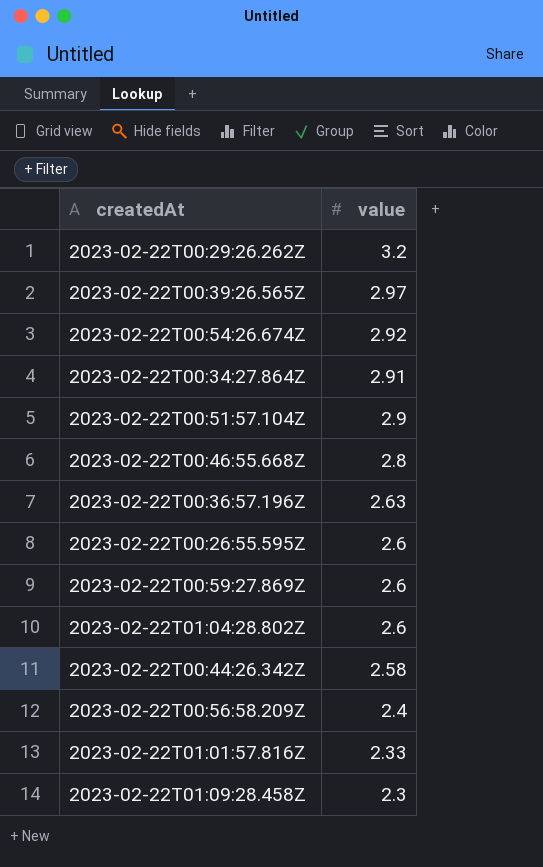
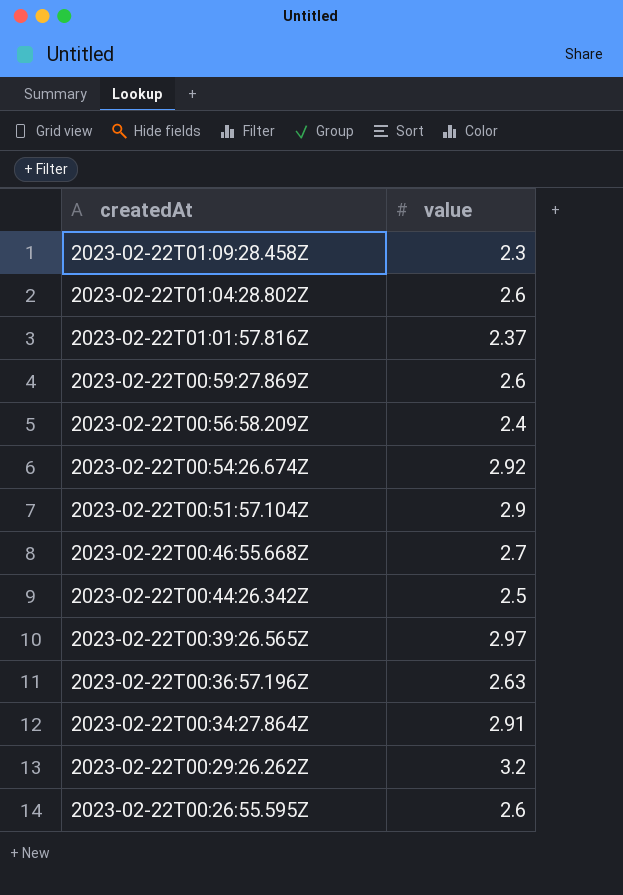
row order: value descending -> createdAt descending
2023-02-22T01:01:57.816Z | value: 2.33 -> 2.37
2023-02-22T00:46:55.668Z | value: 2.8 -> 2.7
2023-02-22T00:44:26.342Z | value: 2.58 -> 2.5

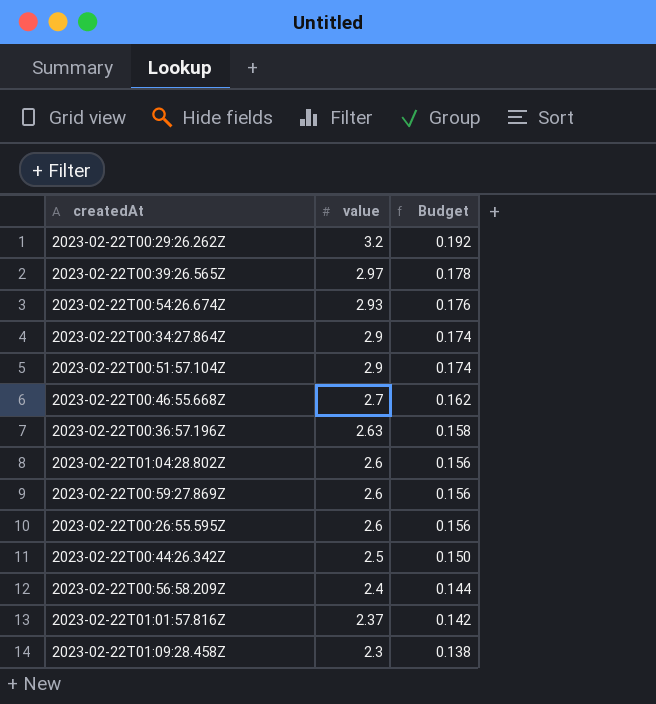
row order: createdAt descending -> value descending
column Budget | formula: none -> [value] * 0.06
2023-02-22T00:54:26.674Z | value: 2.92 -> 2.93
2023-02-22T00:34:27.864Z | value: 2.91 -> 2.9

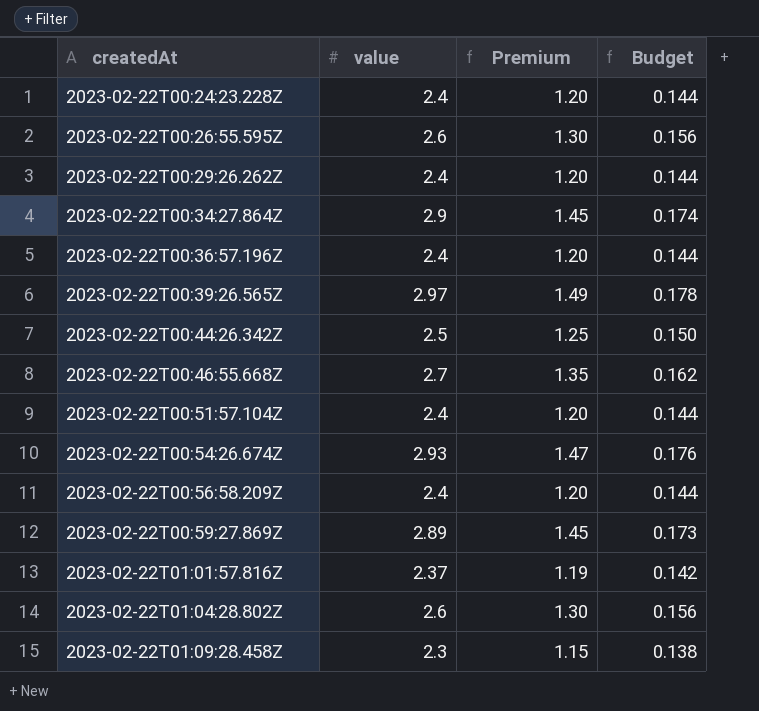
row order: value descending -> createdAt ascending
column Premium | formula: none -> [value] * 0.5
row 2023-02-22T00:24:23.228Z: none -> 2.4 | 1.20 | 0.144
2023-02-22T00:29:26.262Z | value: 3.2 -> 2.4
2023-02-22T00:29:26.262Z | Budget: 0.192 -> 0.144
2023-02-22T00:36:57.196Z | value: 2.63 -> 2.4
2023-02-22T00:36:57.196Z | Budget: 0.158 -> 0.144
2023-02-22T00:51:57.104Z | value: 2.9 -> 2.4
2023-02-22T00:51:57.104Z | Budget: 0.174 -> 0.144
2023-02-22T00:59:27.869Z | value: 2.6 -> 2.89
2023-02-22T00:59:27.869Z | Budget: 0.156 -> 0.173

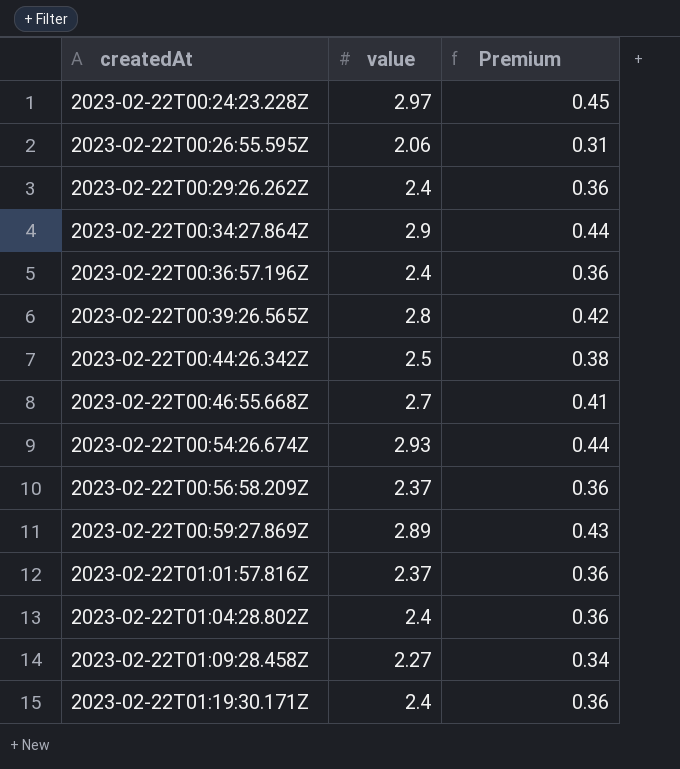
column Budget | formula: [value] * 0.06 -> none
column Premium | formula: [value] * 0.5 -> [value] * 0.15
row 2023-02-22T00:51:57.104Z: 2.4 | 1.20 | 0.144 -> none
2023-02-22T00:24:23.228Z | value: 2.4 -> 2.97
2023-02-22T00:26:55.595Z | value: 2.6 -> 2.06
2023-02-22T00:39:26.565Z | value: 2.97 -> 2.8
2023-02-22T00:56:58.209Z | value: 2.4 -> 2.37
2023-02-22T01:04:28.802Z | value: 2.6 -> 2.4
2023-02-22T01:09:28.458Z | value: 2.3 -> 2.27
row 2023-02-22T01:19:30.171Z: none -> 2.4 | 0.36

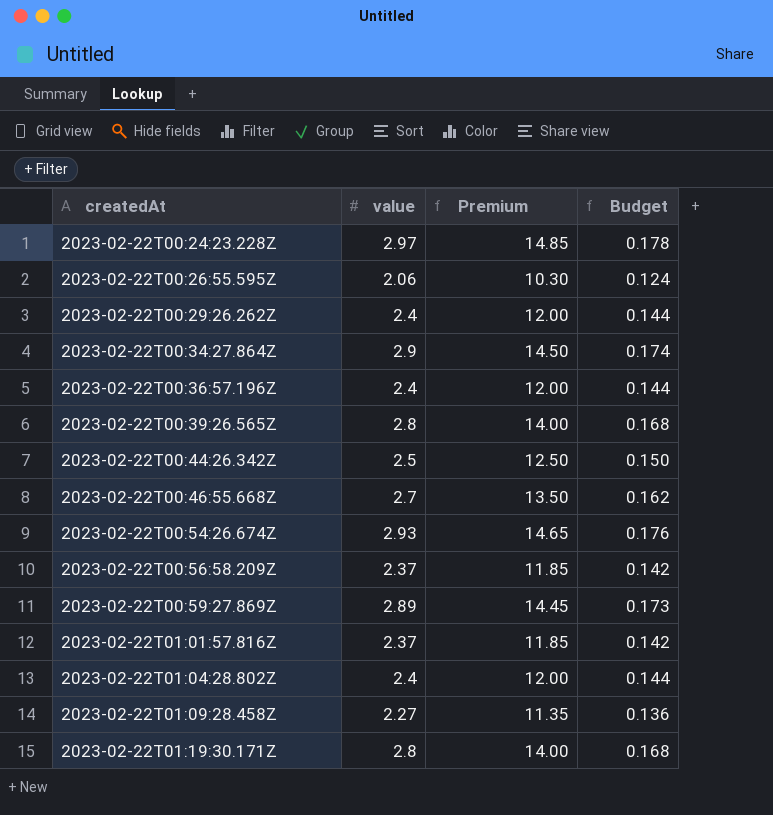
column Premium | formula: [value] * 0.15 -> [value] * 5
column Budget | formula: none -> [value] * 0.06
2023-02-22T01:19:30.171Z | value: 2.4 -> 2.8

